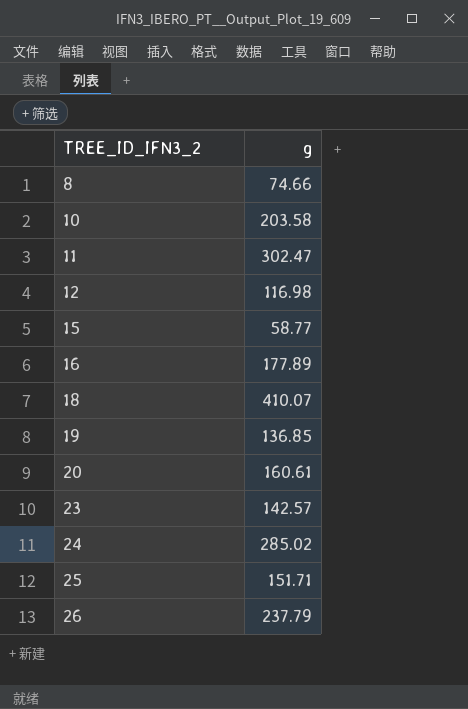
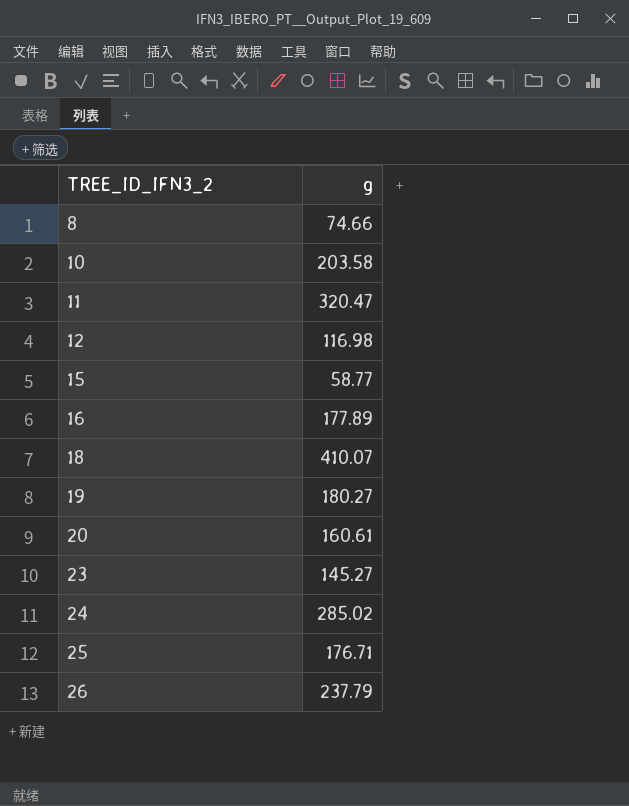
11 | g: 302.47 -> 320.47
19 | g: 136.85 -> 180.27
23 | g: 142.57 -> 145.27
25 | g: 151.71 -> 176.71

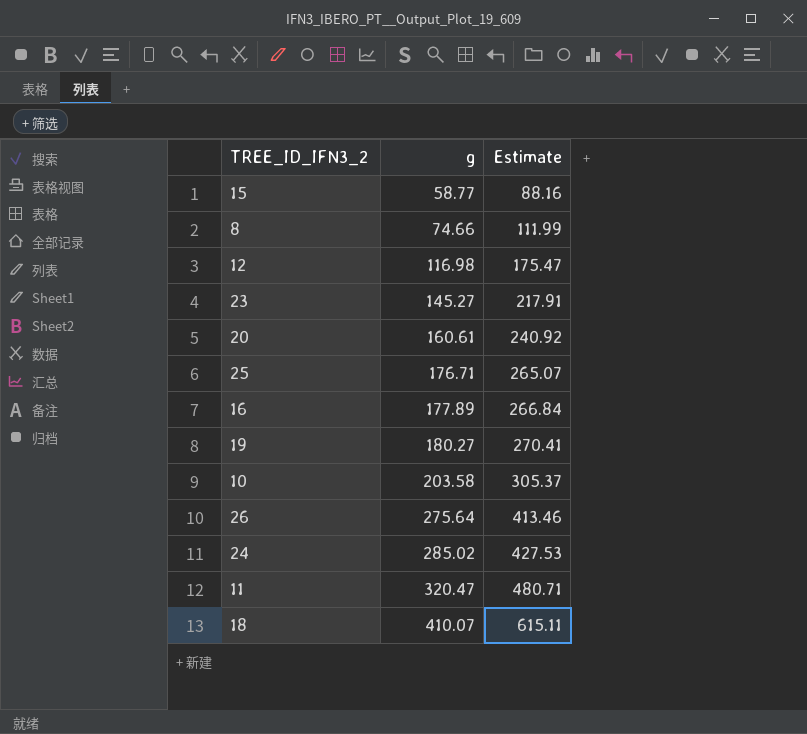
row order: TREE_ID_IFN3_2 ascending -> g ascending
column Estimate | formula: none -> [g] * 1.5
26 | g: 237.79 -> 275.64

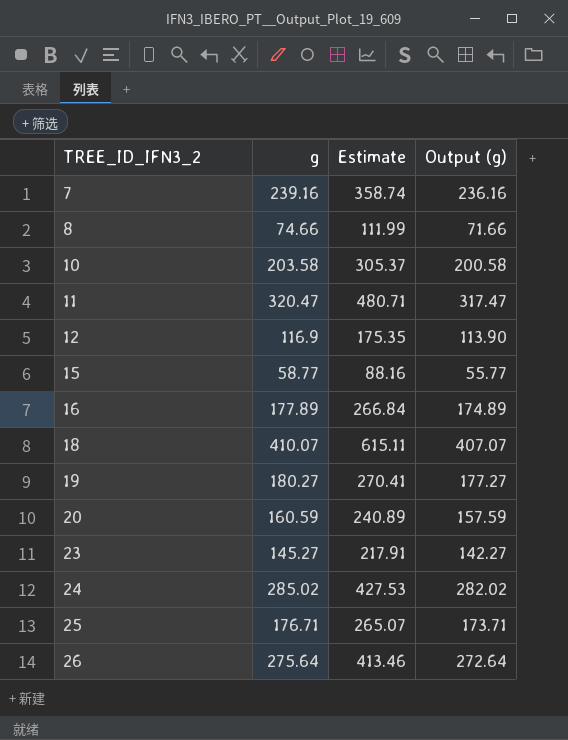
row order: g ascending -> TREE_ID_IFN3_2 ascending
column Output (g) | formula: none -> [g] - 3
row 7: none -> 239.16 | 358.74 | 236.16
12 | g: 116.98 -> 116.9
12 | Estimate: 175.47 -> 175.35
20 | g: 160.61 -> 160.59
20 | Estimate: 240.92 -> 240.89

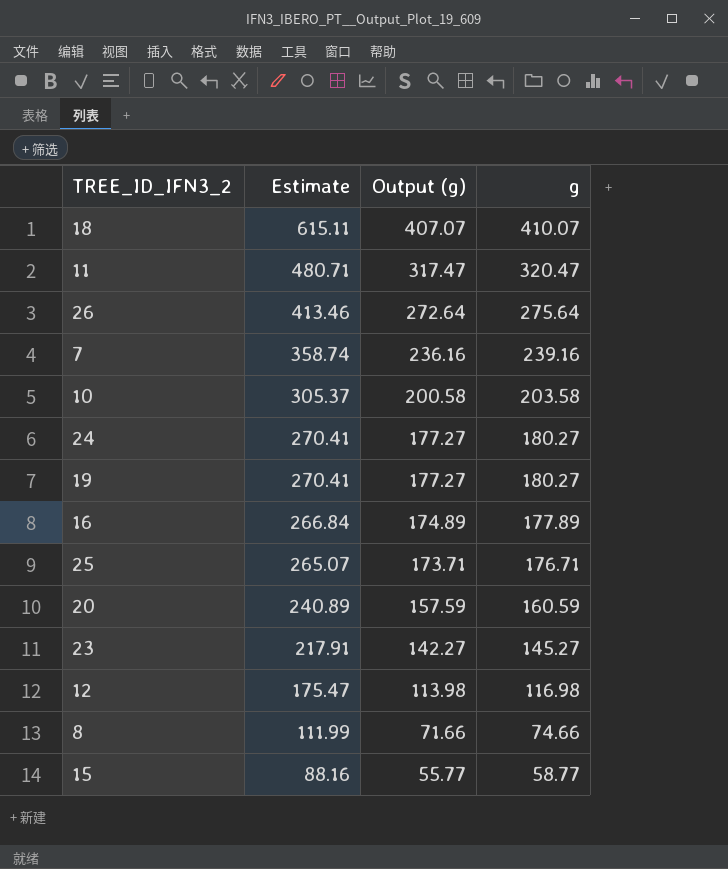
row order: TREE_ID_IFN3_2 ascending -> Estimate descending
column g | position: 2 -> 4
24 | Estimate: 427.53 -> 270.41
24 | Output (g): 282.02 -> 177.27
24 | g: 285.02 -> 180.27
12 | Estimate: 175.35 -> 175.47
12 | Output (g): 113.90 -> 113.98
12 | g: 116.9 -> 116.98

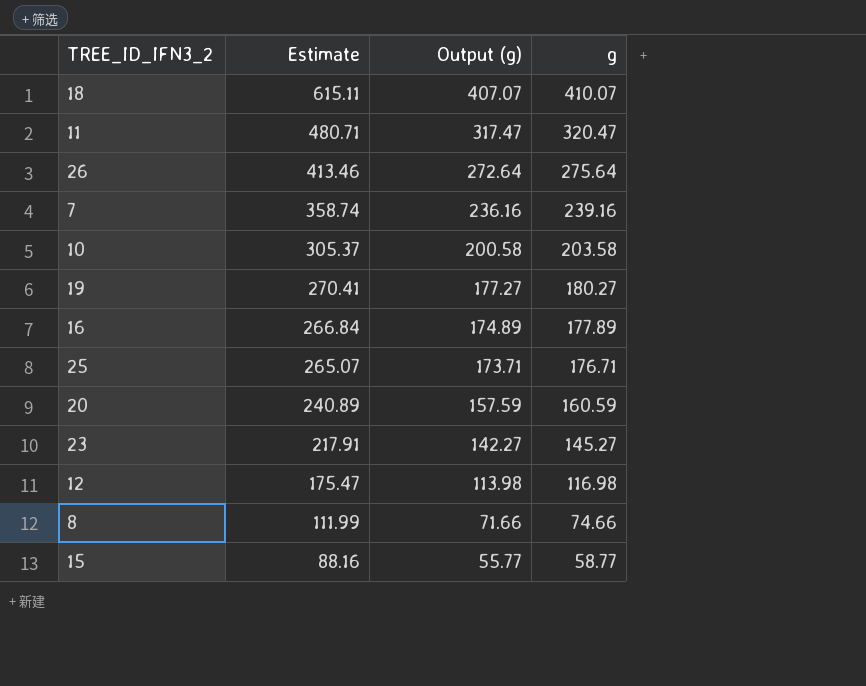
row 24: 270.41 | 177.27 | 180.27 -> none

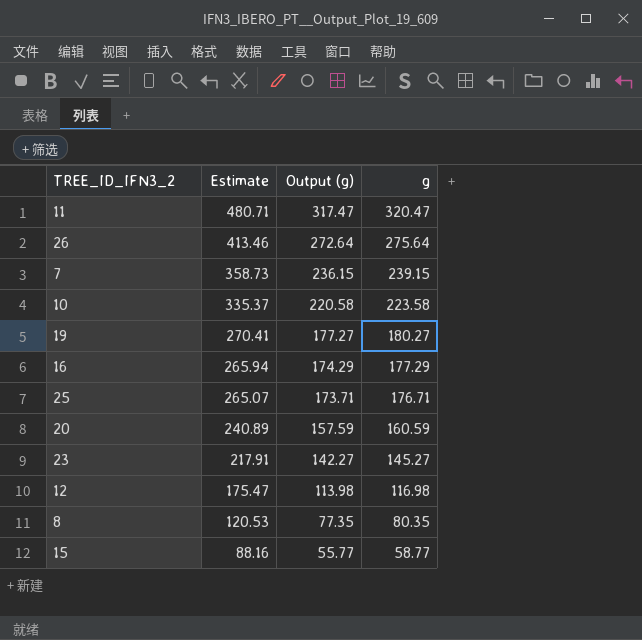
row 18: 615.11 | 407.07 | 410.07 -> none
7 | Estimate: 358.74 -> 358.73
7 | Output (g): 236.16 -> 236.15
7 | g: 239.16 -> 239.15
10 | Estimate: 305.37 -> 335.37
10 | Output (g): 200.58 -> 220.58
10 | g: 203.58 -> 223.58
16 | Estimate: 266.84 -> 265.94
16 | Output (g): 174.89 -> 174.29
16 | g: 177.89 -> 177.29
8 | Estimate: 111.99 -> 120.53
8 | Output (g): 71.66 -> 77.35
8 | g: 74.66 -> 80.35

